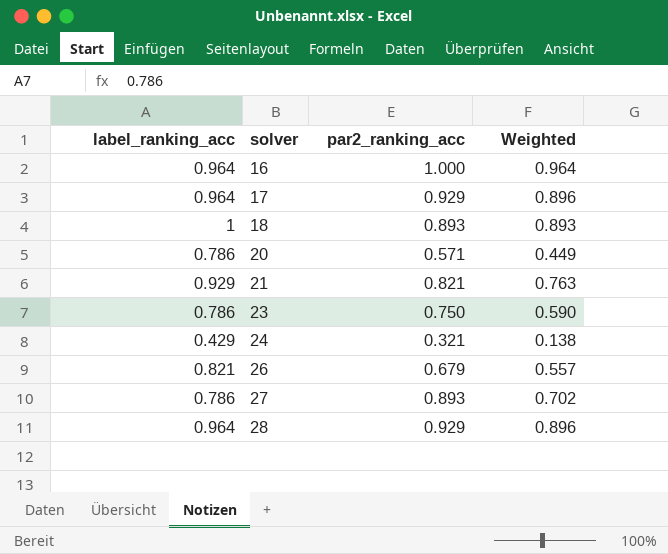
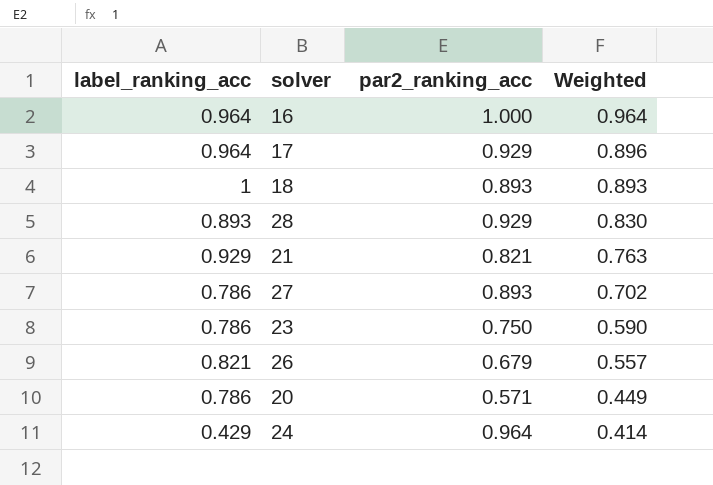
row order: solver ascending -> Weighted descending
28 | label_ranking_acc: 0.964 -> 0.893
28 | Weighted: 0.896 -> 0.830
24 | par2_ranking_acc: 0.321 -> 0.964
24 | Weighted: 0.138 -> 0.414

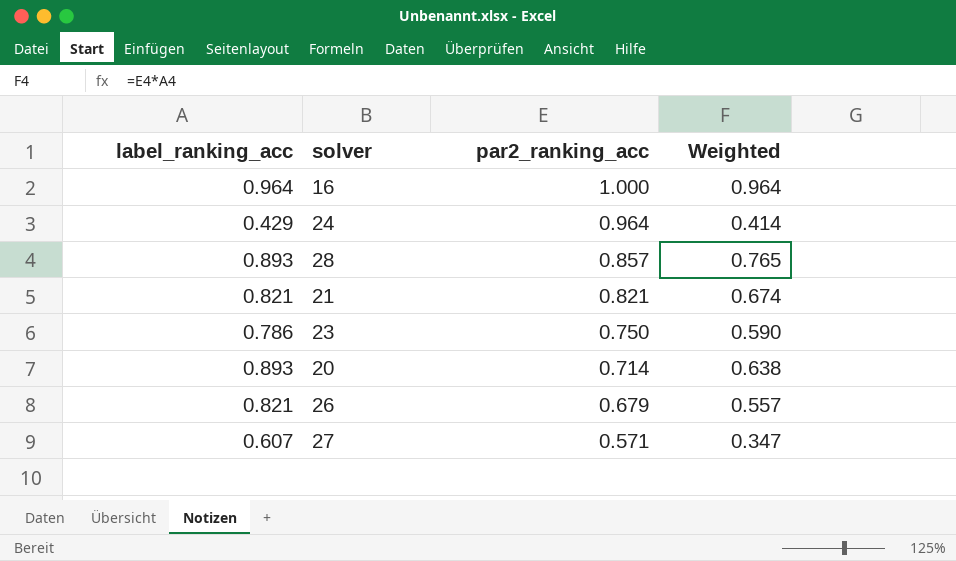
row order: Weighted descending -> par2_ranking_acc descending
row 17: 0.964 | 0.929 | 0.896 -> none
row 18: 1 | 0.893 | 0.893 -> none
28 | par2_ranking_acc: 0.929 -> 0.857
28 | Weighted: 0.830 -> 0.765
21 | label_ranking_acc: 0.929 -> 0.821
21 | Weighted: 0.763 -> 0.674
20 | label_ranking_acc: 0.786 -> 0.893
20 | par2_ranking_acc: 0.571 -> 0.714
20 | Weighted: 0.449 -> 0.638
27 | label_ranking_acc: 0.786 -> 0.607
27 | par2_ranking_acc: 0.893 -> 0.571
27 | Weighted: 0.702 -> 0.347

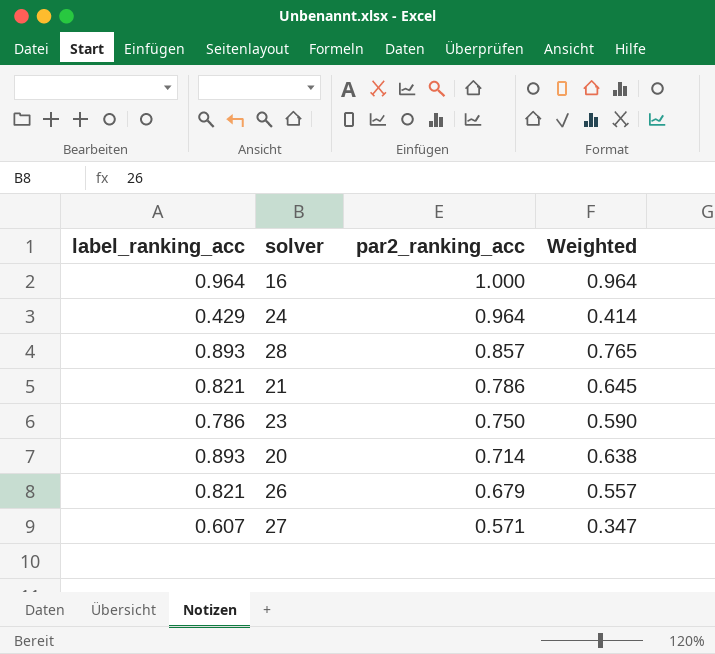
21 | par2_ranking_acc: 0.821 -> 0.786
21 | Weighted: 0.674 -> 0.645

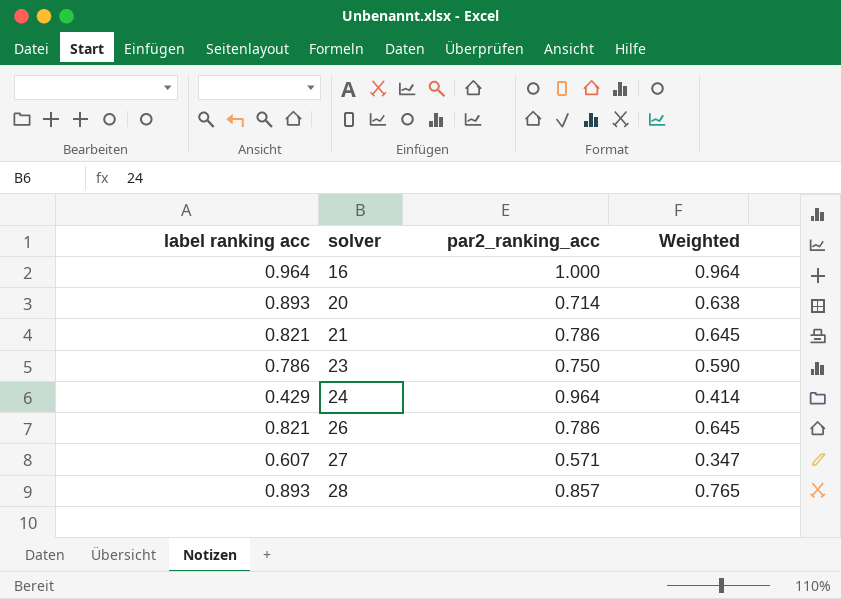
row order: par2_ranking_acc descending -> solver ascending
column name: label_ranking_acc -> label ranking acc
26 | par2_ranking_acc: 0.679 -> 0.786
26 | Weighted: 0.557 -> 0.645

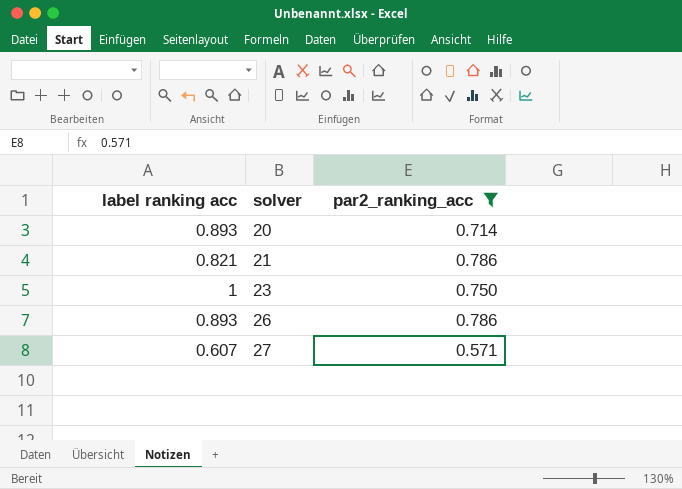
filter: none -> par2_ranking_acc <= 0.786
column Weighted | formula: [label ranking acc] * [par2_ranking_acc] -> none
23 | label ranking acc: 0.786 -> 1
26 | label ranking acc: 0.821 -> 0.893

